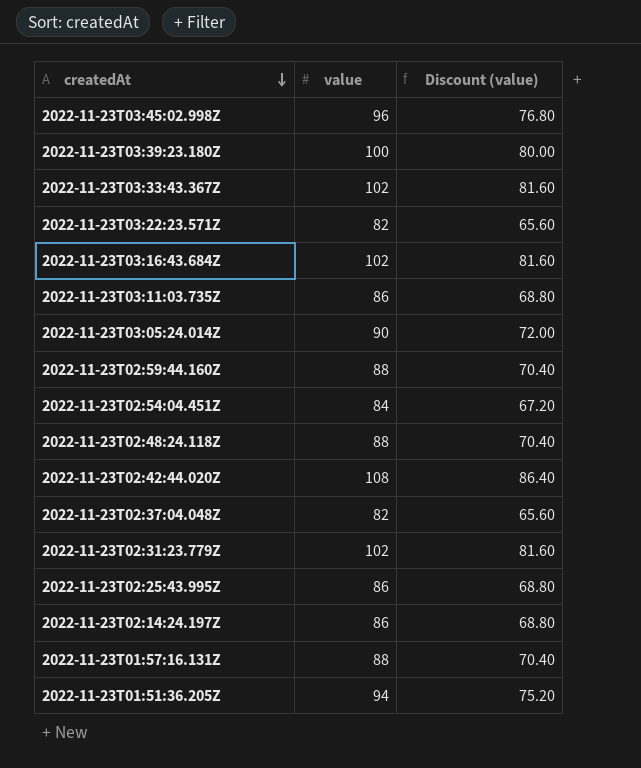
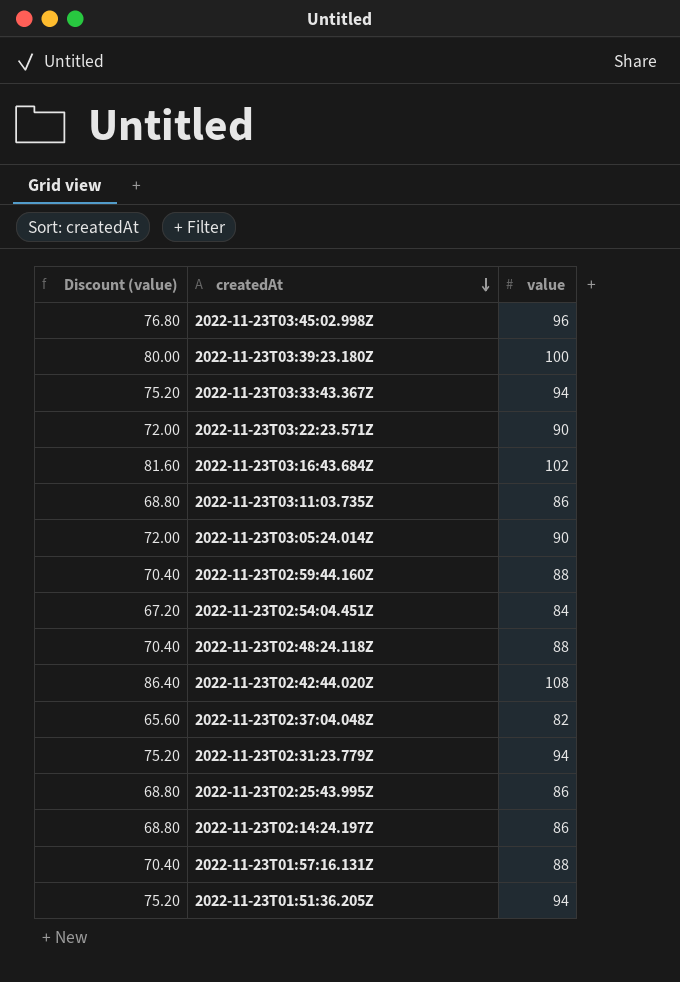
column Discount (value) | position: 3 -> 1
2022-11-23T03:33:43.367Z | Discount (value): 81.60 -> 75.20
2022-11-23T03:33:43.367Z | value: 102 -> 94
2022-11-23T03:22:23.571Z | Discount (value): 65.60 -> 72.00
2022-11-23T03:22:23.571Z | value: 82 -> 90
2022-11-23T02:31:23.779Z | Discount (value): 81.60 -> 75.20
2022-11-23T02:31:23.779Z | value: 102 -> 94

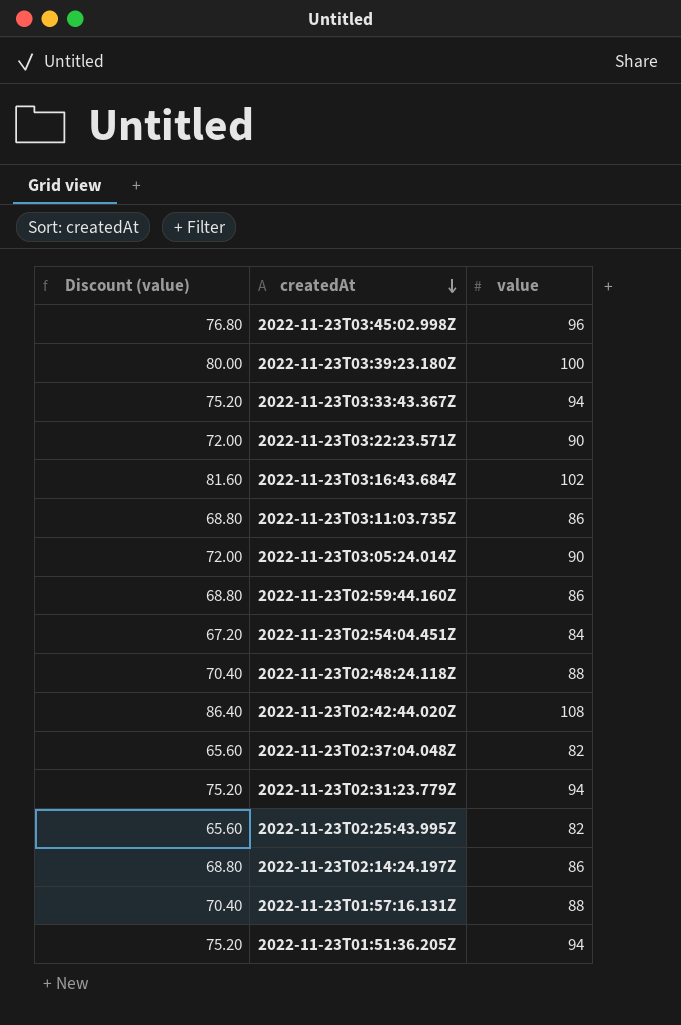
2022-11-23T02:59:44.160Z | Discount (value): 70.40 -> 68.80
2022-11-23T02:59:44.160Z | value: 88 -> 86
2022-11-23T02:25:43.995Z | Discount (value): 68.80 -> 65.60
2022-11-23T02:25:43.995Z | value: 86 -> 82

